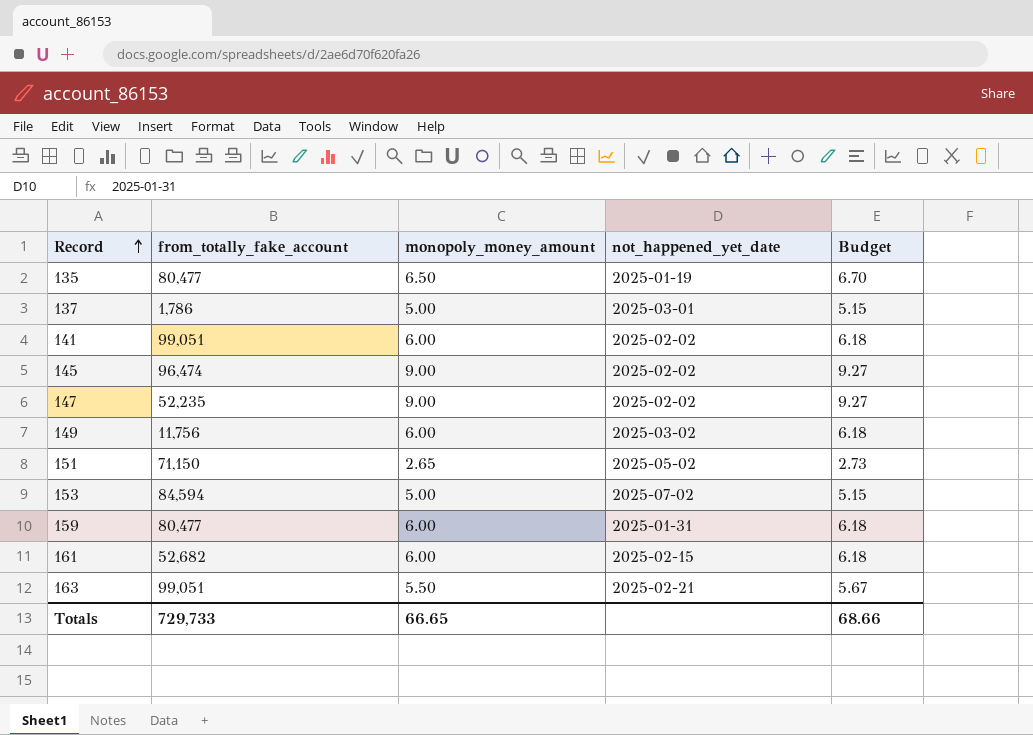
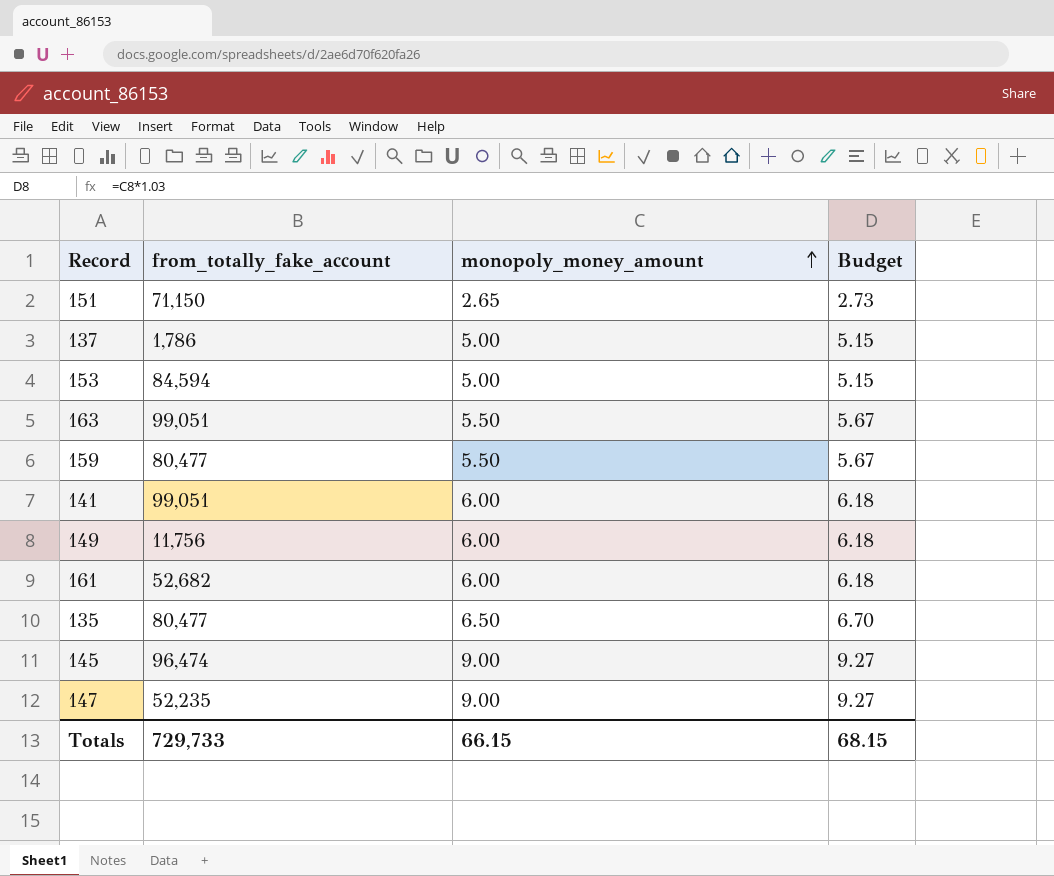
row order: Record ascending -> monopoly_money_amount ascending
column not_happened_yet_date | position: 4 -> none
159 | monopoly_money_amount: 6.00 -> 5.50
159 | Budget: 6.18 -> 5.67
Totals | monopoly_money_amount: 66.65 -> 66.15
Totals | Budget: 68.66 -> 68.15

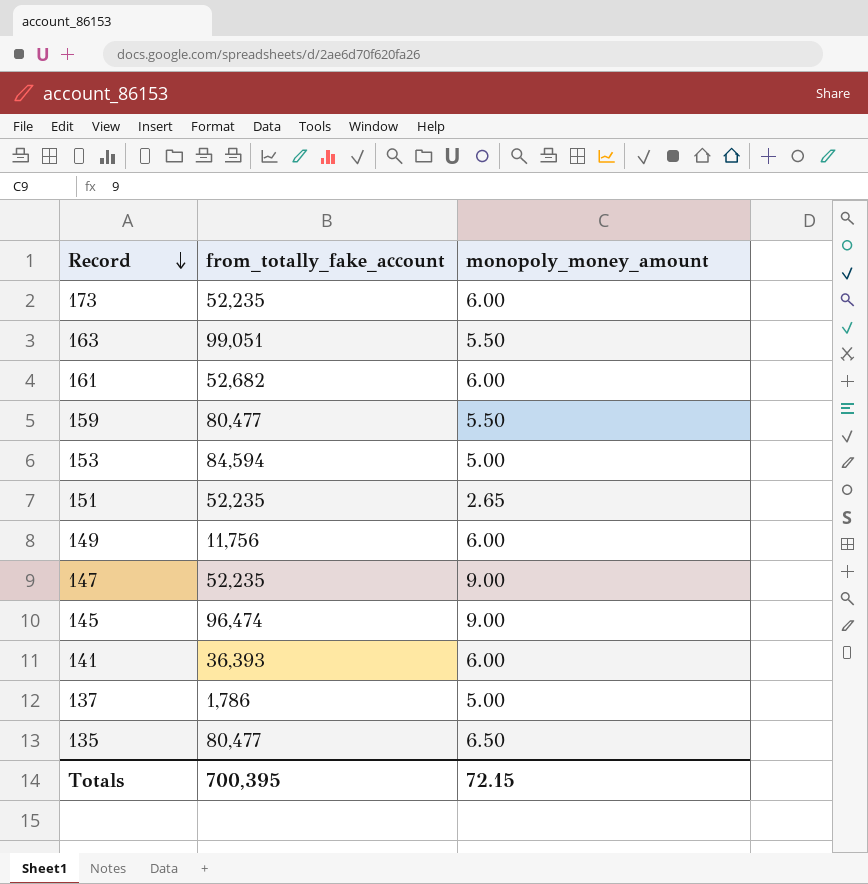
row order: monopoly_money_amount ascending -> Record descending
column Budget | formula: [monopoly_money_amount] * 1.03 -> none
row 173: none -> 52,235 | 6.00
151 | from_totally_fake_account: 71,150 -> 52,235
141 | from_totally_fake_account: 99,051 -> 36,393
Totals | from_totally_fake_account: 729,733 -> 700,395
Totals | monopoly_money_amount: 66.15 -> 72.15

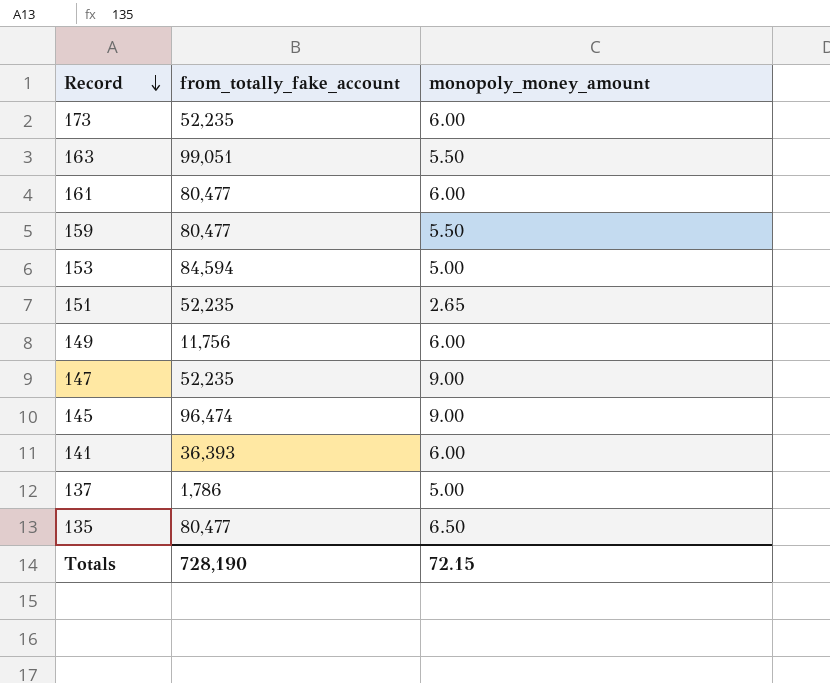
161 | from_totally_fake_account: 52,682 -> 80,477
Totals | from_totally_fake_account: 700,395 -> 728,190

